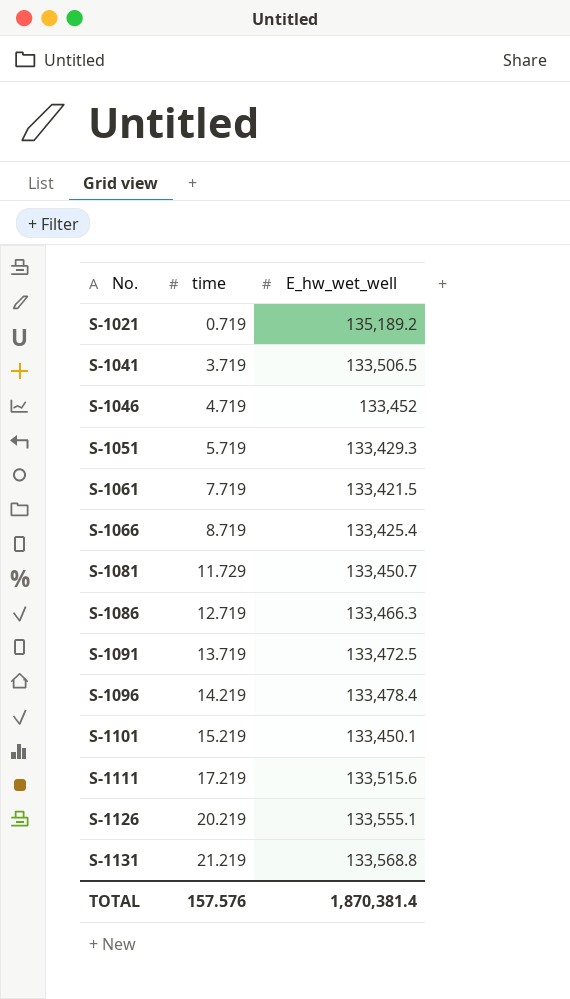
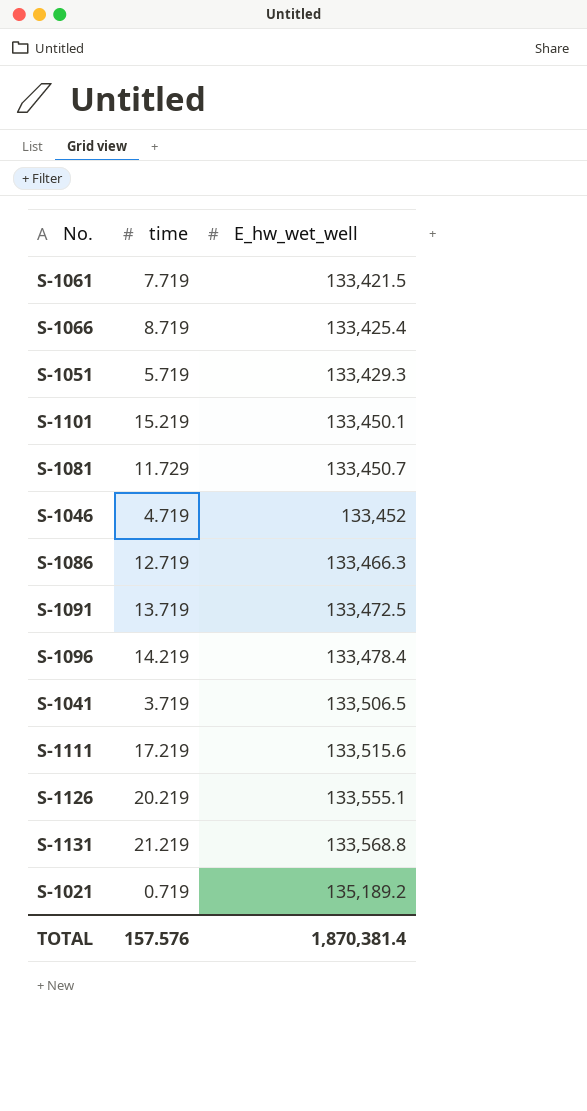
row order: No. ascending -> E_hw_wet_well ascending

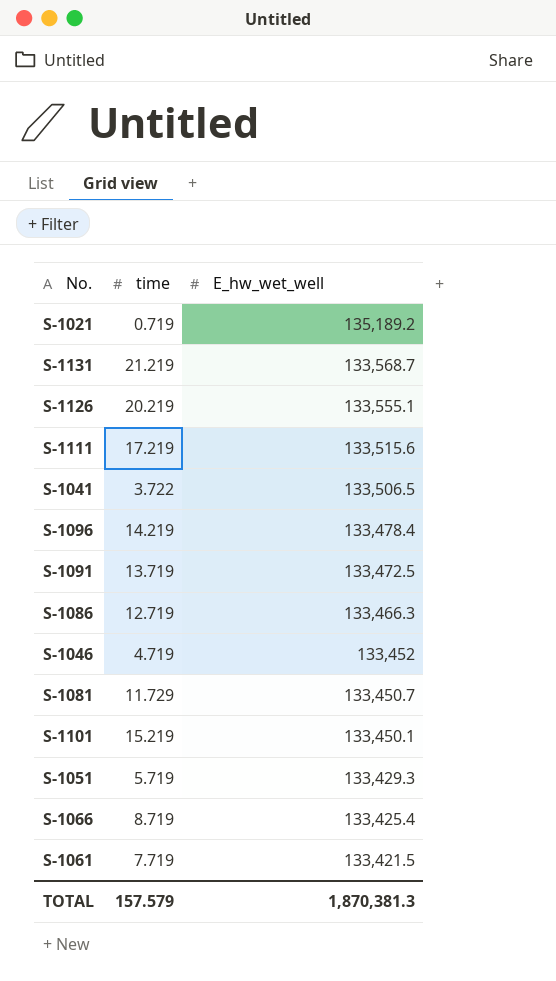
row order: E_hw_wet_well ascending -> E_hw_wet_well descending
S-1131 | E_hw_wet_well: 133,568.8 -> 133,568.7
S-1041 | time: 3.719 -> 3.722
TOTAL | time: 157.576 -> 157.579
TOTAL | E_hw_wet_well: 1,870,381.4 -> 1,870,381.3

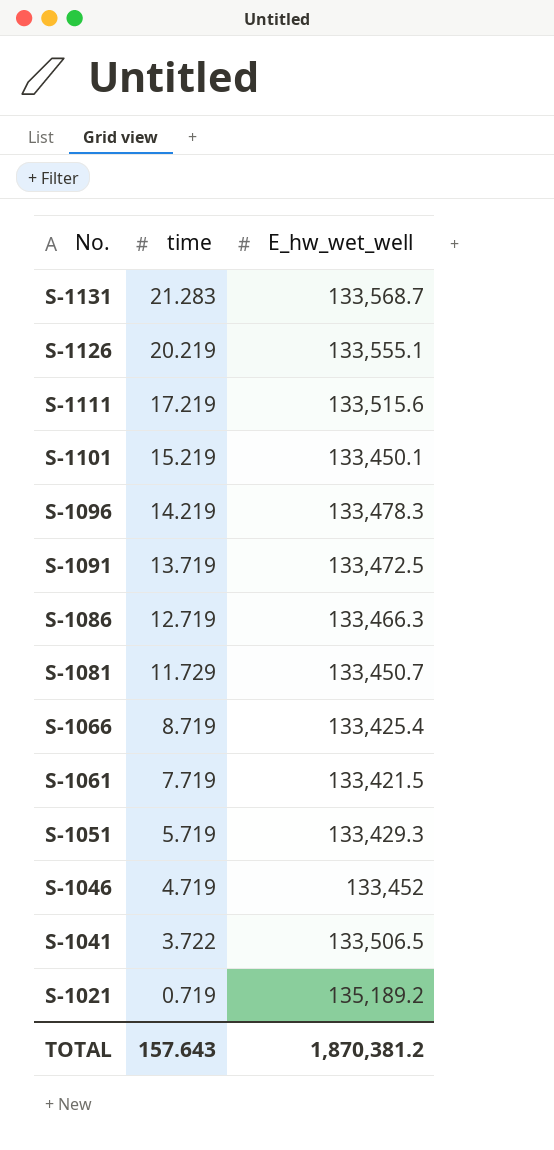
row order: E_hw_wet_well descending -> No. descending
S-1131 | time: 21.219 -> 21.283
S-1096 | E_hw_wet_well: 133,478.4 -> 133,478.3
TOTAL | time: 157.579 -> 157.643
TOTAL | E_hw_wet_well: 1,870,381.3 -> 1,870,381.2

